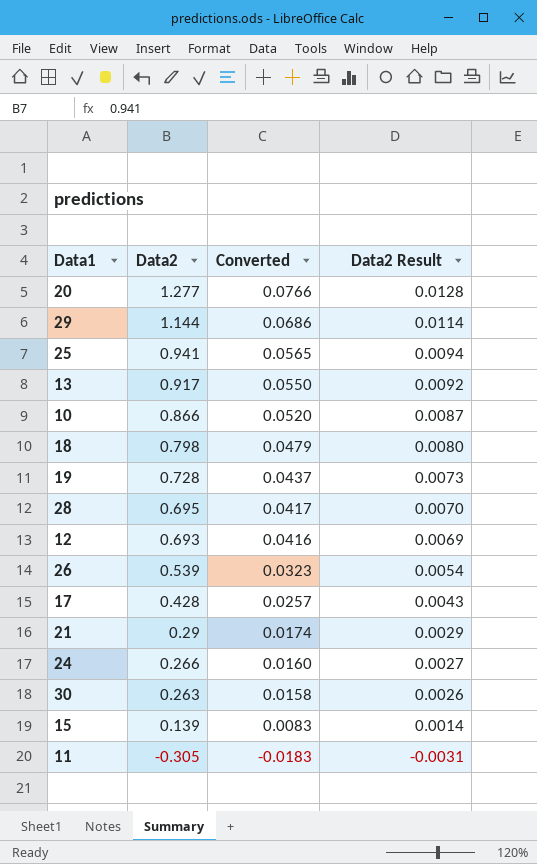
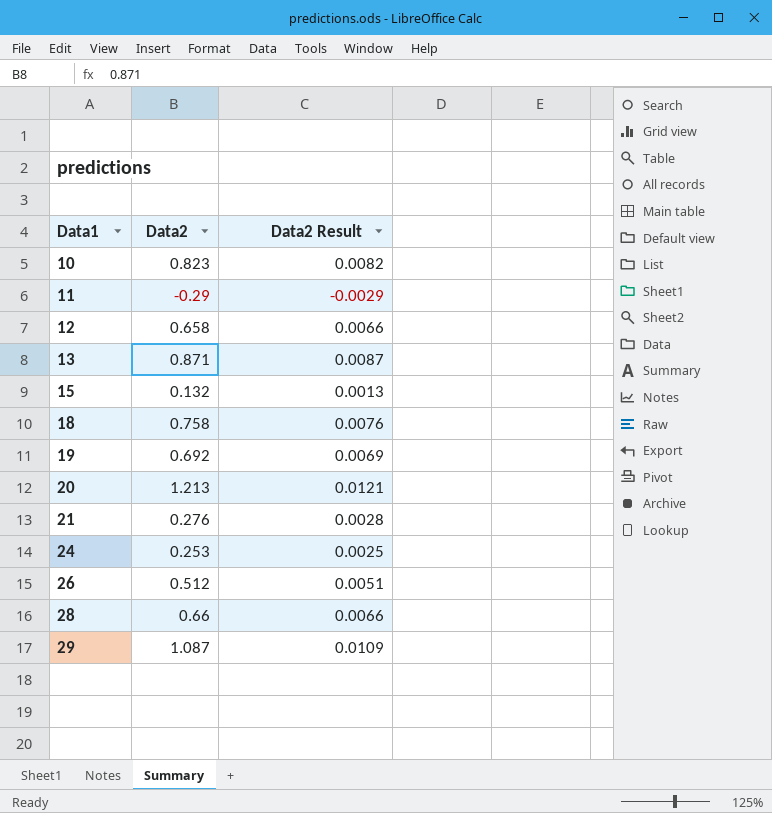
row order: Data2 descending -> Data1 ascending
column Converted | formula: [Data2] * 0.06 -> none
row 25: 0.941 | 0.0565 | 0.0094 -> none
row 17: 0.428 | 0.0257 | 0.0043 -> none
row 30: 0.263 | 0.0158 | 0.0026 -> none
10 | Data2: 0.866 -> 0.823
10 | Data2 Result: 0.0087 -> 0.0082
11 | Data2: -0.305 -> -0.29
11 | Data2 Result: -0.0031 -> -0.0029
12 | Data2: 0.693 -> 0.658
12 | Data2 Result: 0.0069 -> 0.0066
13 | Data2: 0.917 -> 0.871
13 | Data2 Result: 0.0092 -> 0.0087
15 | Data2: 0.139 -> 0.132
15 | Data2 Result: 0.0014 -> 0.0013
18 | Data2: 0.798 -> 0.758
18 | Data2 Result: 0.0080 -> 0.0076
19 | Data2: 0.728 -> 0.692
19 | Data2 Result: 0.0073 -> 0.0069
20 | Data2: 1.277 -> 1.213
20 | Data2 Result: 0.0128 -> 0.0121
21 | Data2: 0.29 -> 0.276
21 | Data2 Result: 0.0029 -> 0.0028
24 | Data2: 0.266 -> 0.253
24 | Data2 Result: 0.0027 -> 0.0025
26 | Data2: 0.539 -> 0.512
26 | Data2 Result: 0.0054 -> 0.0051
28 | Data2: 0.695 -> 0.66
28 | Data2 Result: 0.0070 -> 0.0066
29 | Data2: 1.144 -> 1.087
29 | Data2 Result: 0.0114 -> 0.0109

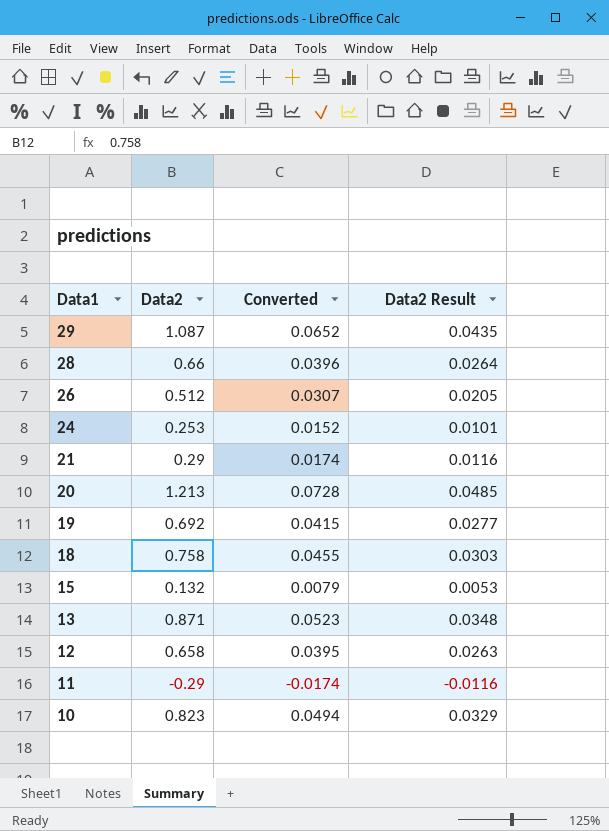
row order: Data1 ascending -> Data1 descending
column Converted | formula: none -> [Data2] * 0.06
column Data2 Result | formula: [Data2] * 0.01 -> [Data2] * 0.04
21 | Data2: 0.276 -> 0.29

